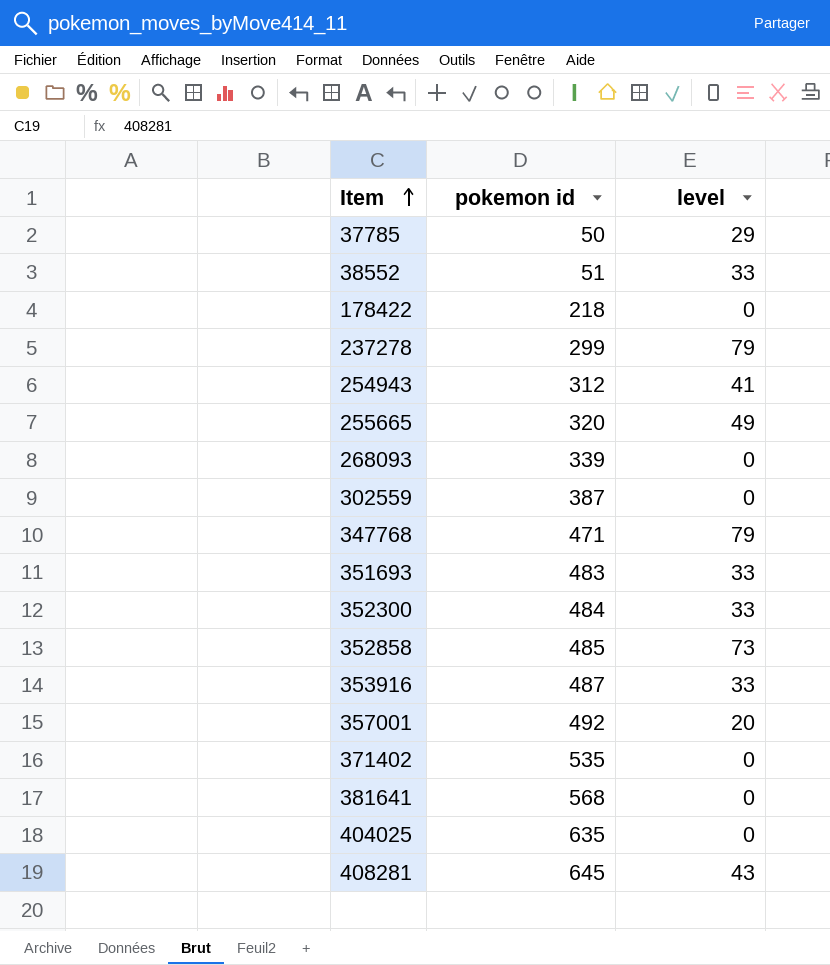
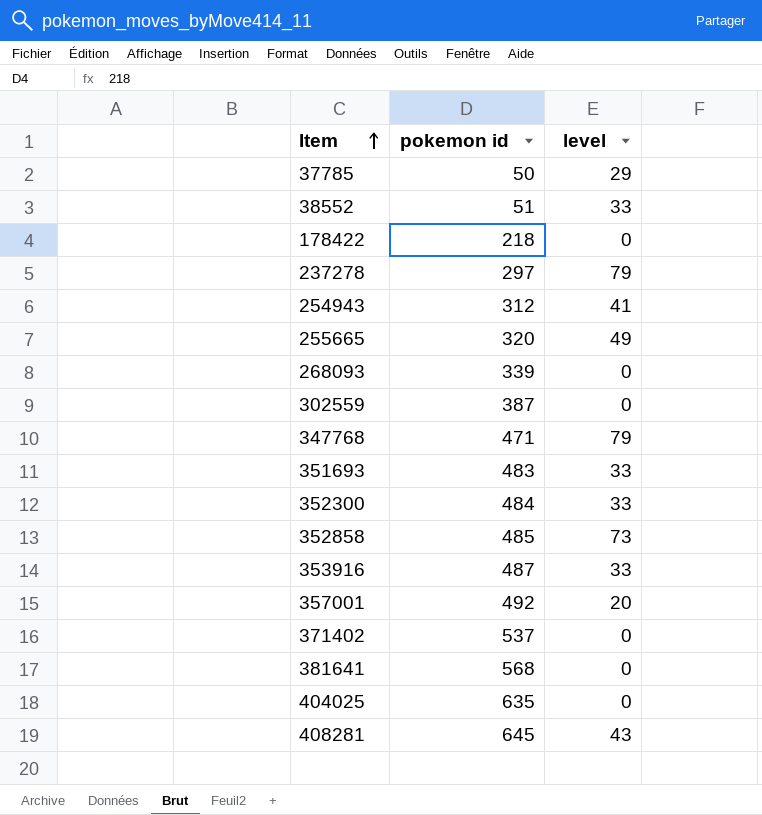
237278 | pokemon id: 299 -> 297
371402 | pokemon id: 535 -> 537

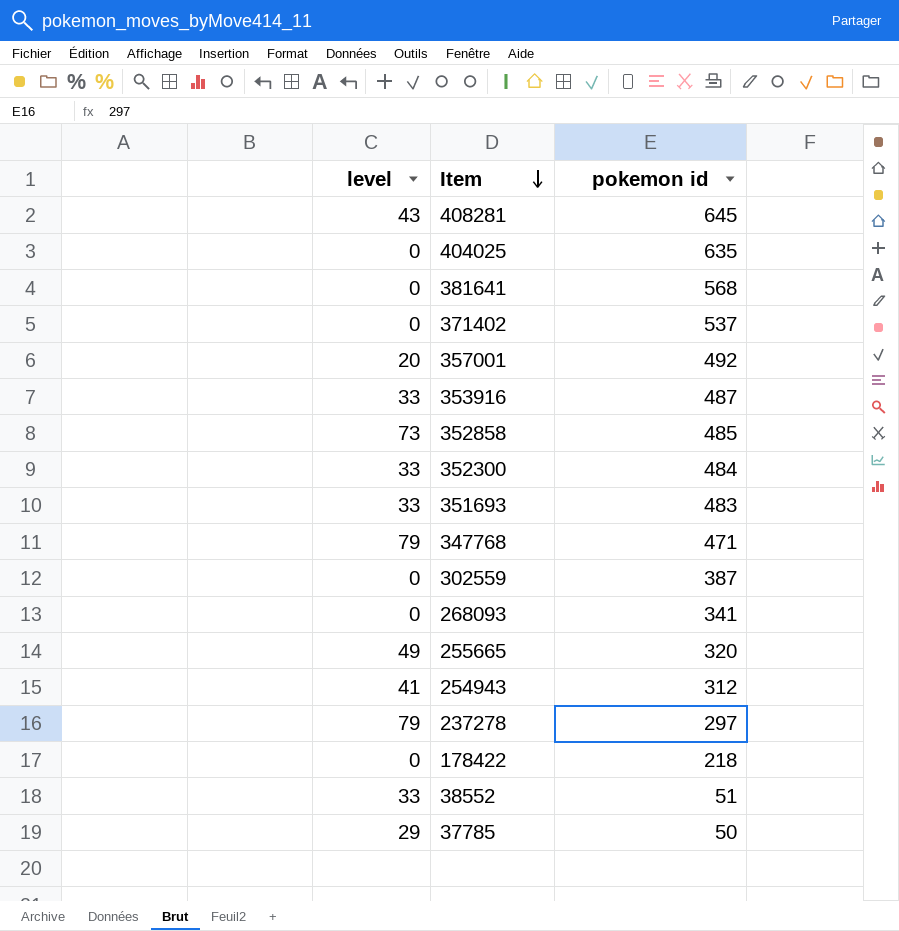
row order: Item ascending -> Item descending
column level | position: 3 -> 1
268093 | pokemon id: 339 -> 341

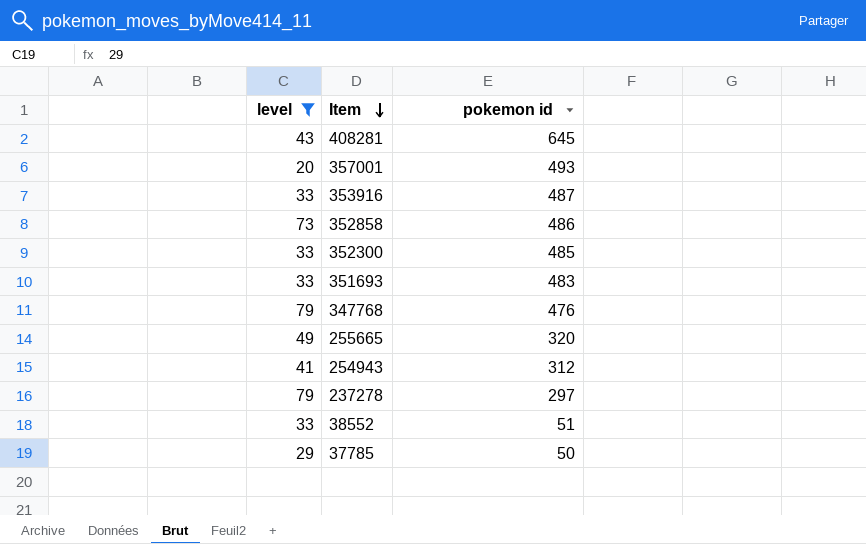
filter: none -> level != 0
357001 | pokemon id: 492 -> 493
352858 | pokemon id: 485 -> 486
352300 | pokemon id: 484 -> 485
347768 | pokemon id: 471 -> 476

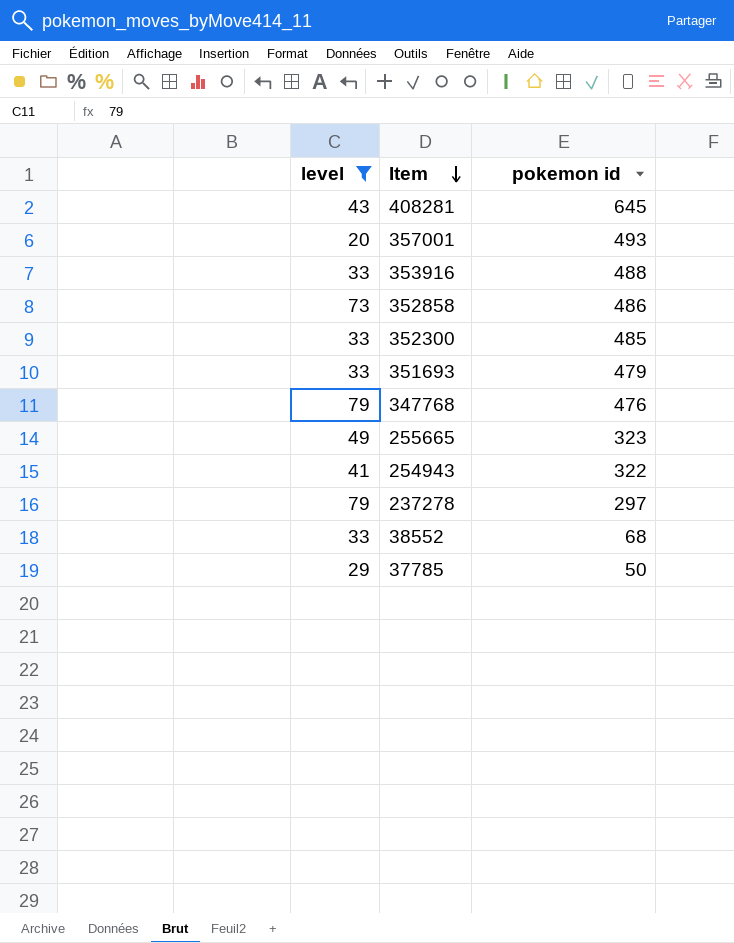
353916 | pokemon id: 487 -> 488
351693 | pokemon id: 483 -> 479
255665 | pokemon id: 320 -> 323
254943 | pokemon id: 312 -> 322
38552 | pokemon id: 51 -> 68

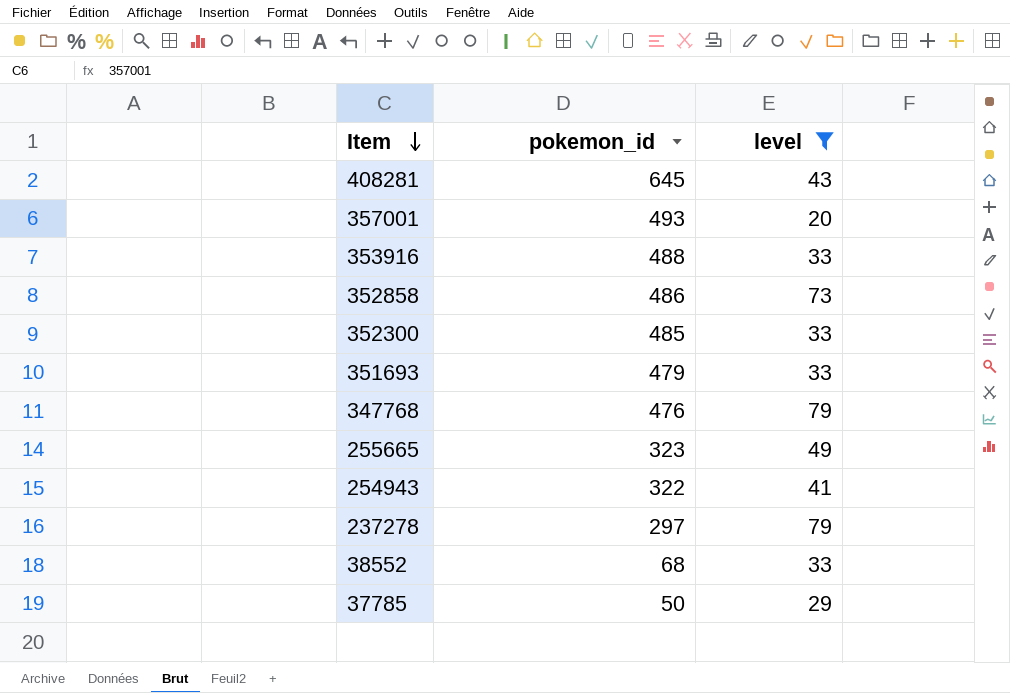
column name: pokemon id -> pokemon_id
column level | position: 1 -> 3

